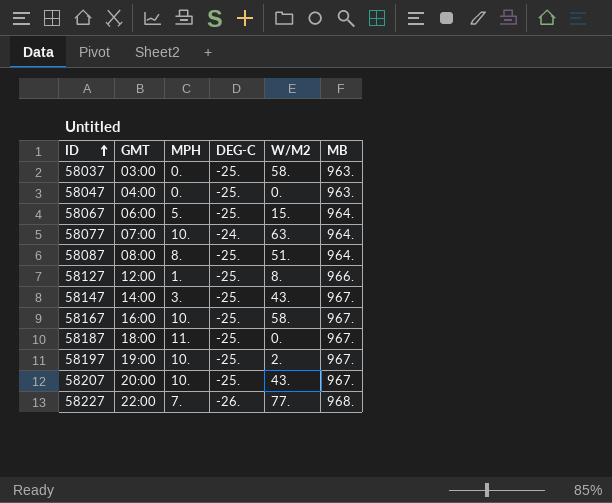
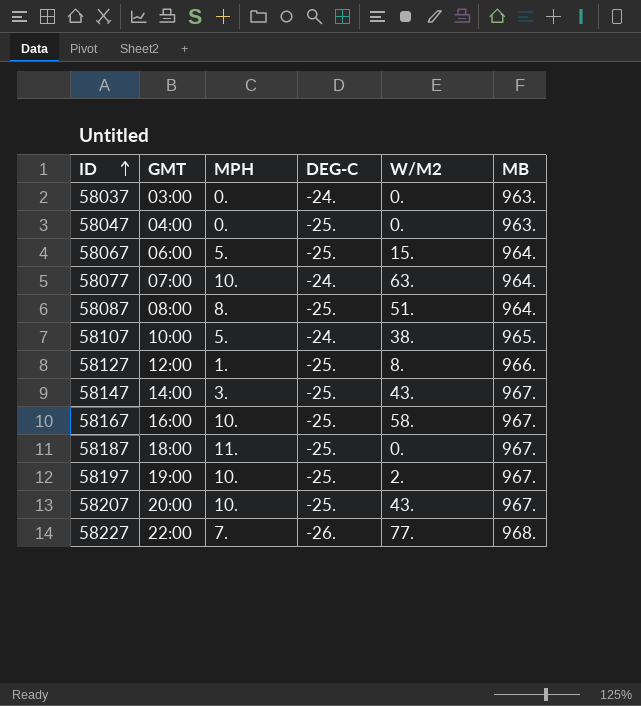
58037 | DEG-C: -25. -> -24.
58037 | W/M2: 58. -> 0.
row 58107: none -> 10:00 | 5. | -24. | 38. | 965.

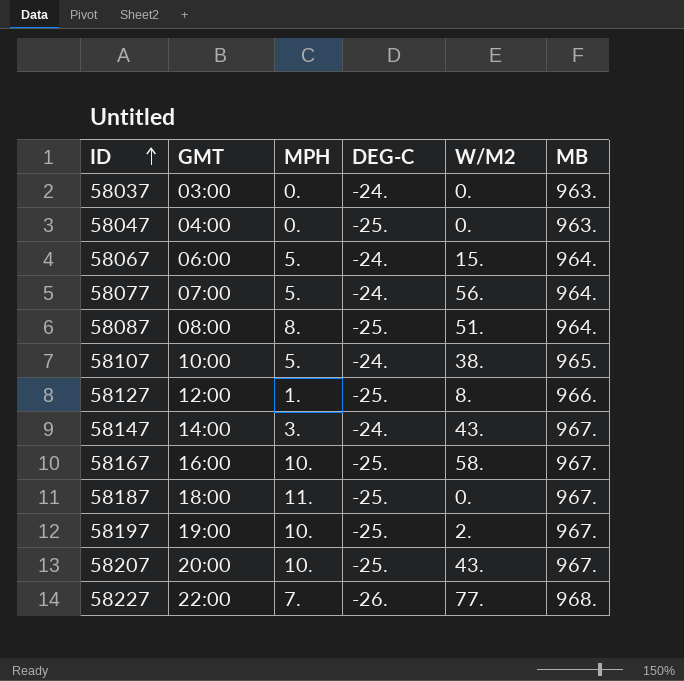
58067 | DEG-C: -25. -> -24.
58077 | MPH: 10. -> 5.
58077 | W/M2: 63. -> 56.
58147 | DEG-C: -25. -> -24.

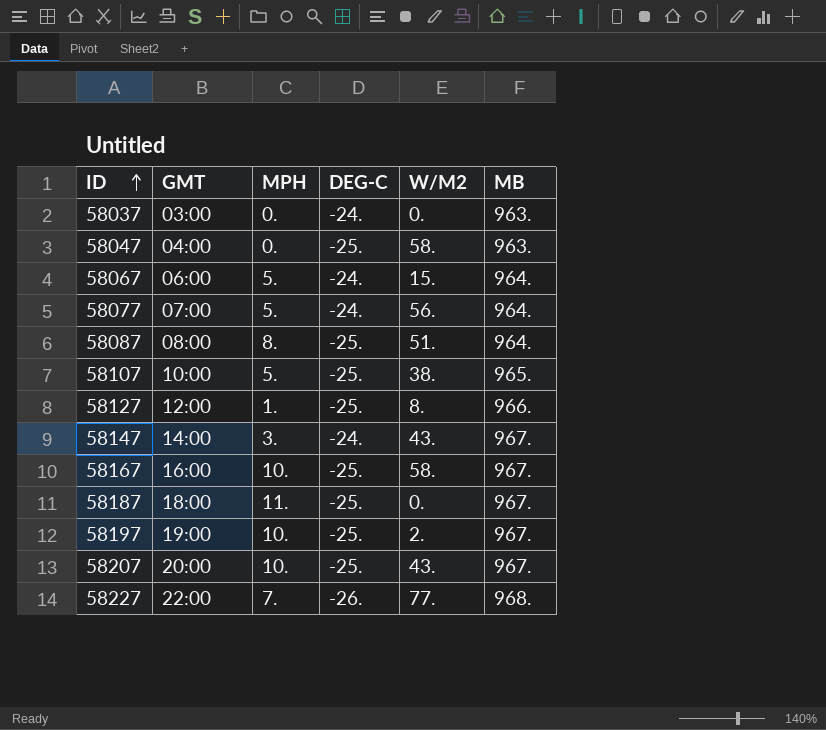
58047 | W/M2: 0. -> 58.
58107 | DEG-C: -24. -> -25.

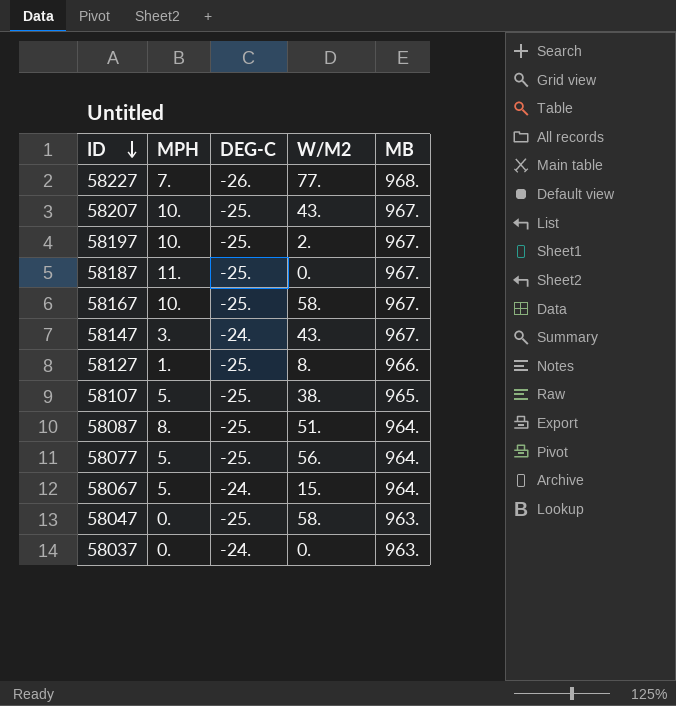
row order: ID ascending -> ID descending
column GMT | position: 2 -> none
58077 | DEG-C: -24. -> -25.

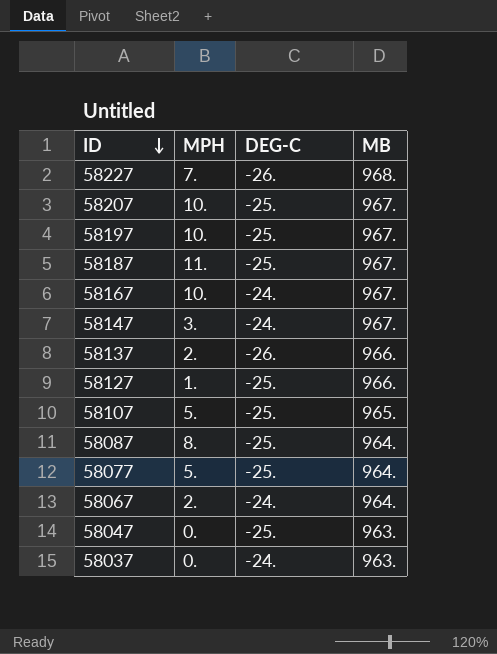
column W/M2 | position: 4 -> none
58167 | DEG-C: -25. -> -24.
row 58137: none -> 2. | -26. | 966.
58067 | MPH: 5. -> 2.

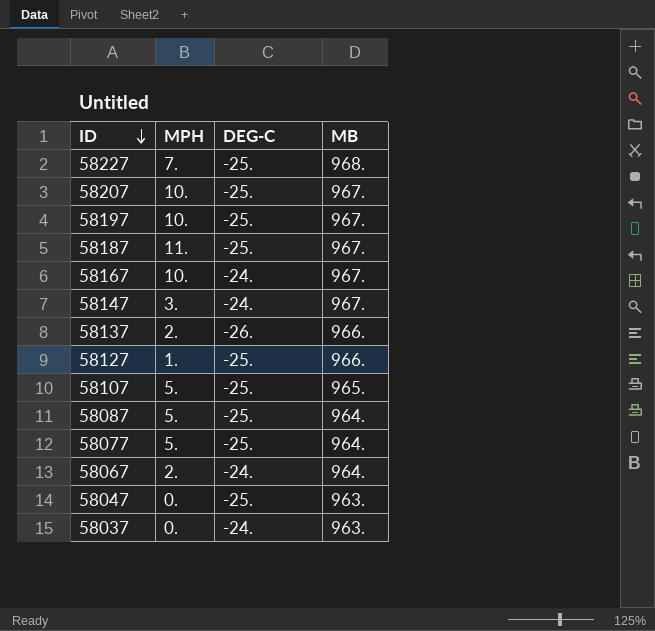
58227 | DEG-C: -26. -> -25.
58087 | MPH: 8. -> 5.

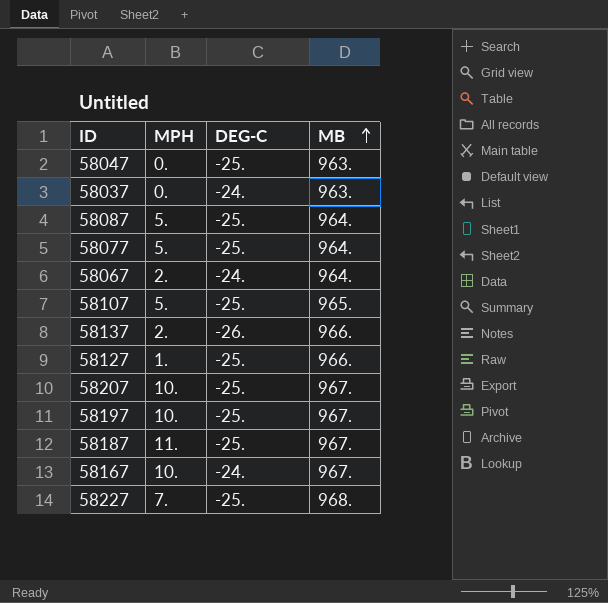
row order: ID descending -> MB ascending
row 58147: 3. | -24. | 967. -> none

